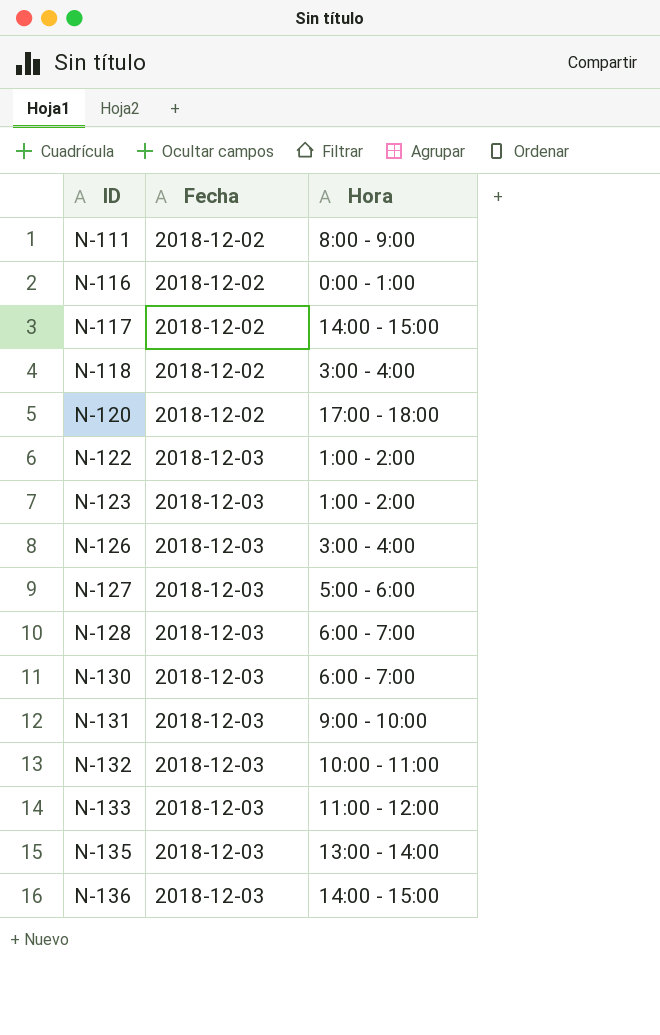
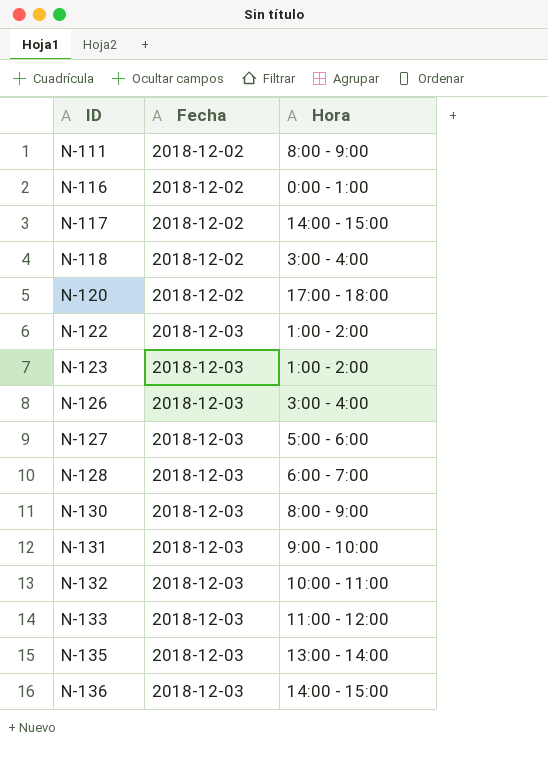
N-130 | Hora: 6:00 - 7:00 -> 8:00 - 9:00

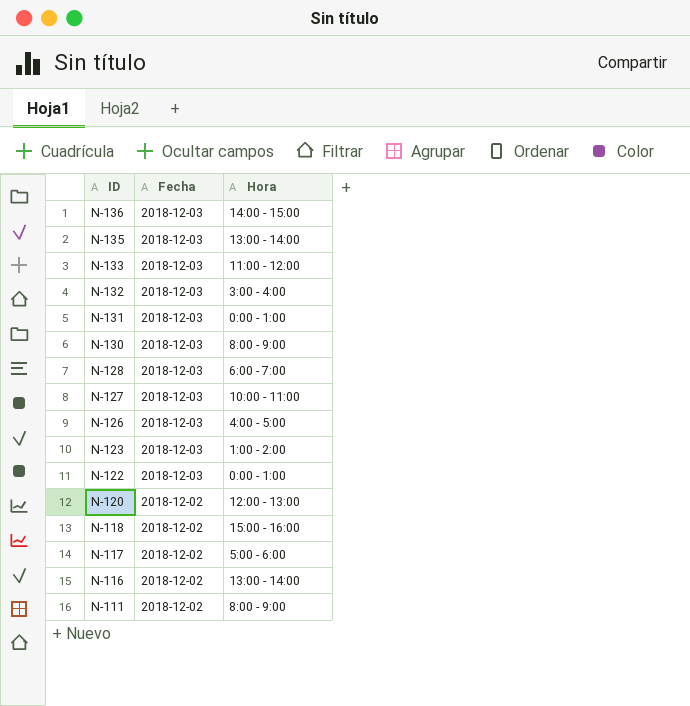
row order: ID ascending -> ID descending
N-132 | Hora: 10:00 - 11:00 -> 3:00 - 4:00
N-131 | Hora: 9:00 - 10:00 -> 0:00 - 1:00
N-127 | Hora: 5:00 - 6:00 -> 10:00 - 11:00
N-126 | Hora: 3:00 - 4:00 -> 4:00 - 5:00
N-122 | Hora: 1:00 - 2:00 -> 0:00 - 1:00
N-120 | Hora: 17:00 - 18:00 -> 12:00 - 13:00
N-118 | Hora: 3:00 - 4:00 -> 15:00 - 16:00
N-117 | Hora: 14:00 - 15:00 -> 5:00 - 6:00
N-116 | Hora: 0:00 - 1:00 -> 13:00 - 14:00

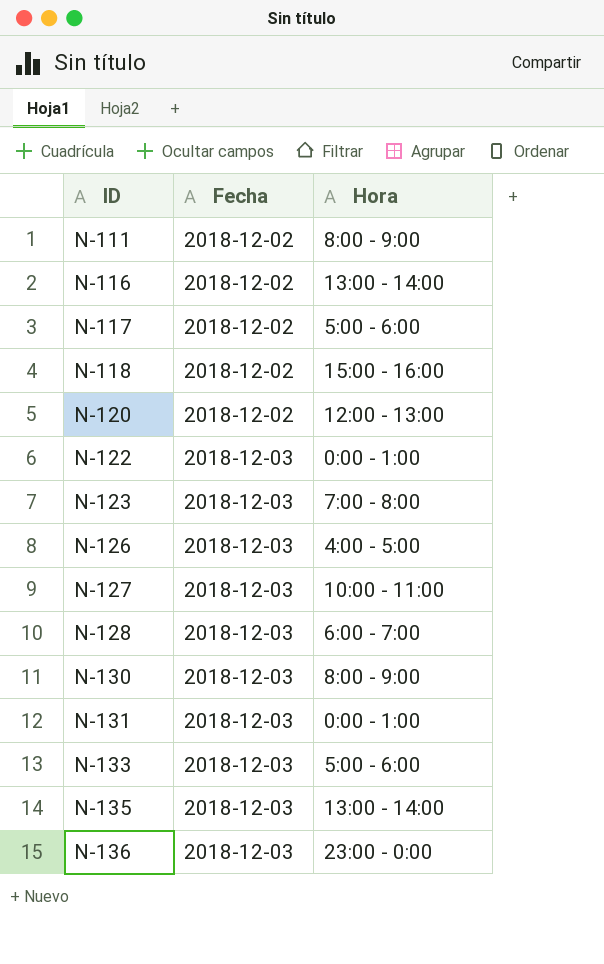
row order: ID descending -> ID ascending
row N-132: 2018-12-03 | 3:00 - 4:00 -> none
N-123 | Hora: 1:00 - 2:00 -> 7:00 - 8:00
N-133 | Hora: 11:00 - 12:00 -> 5:00 - 6:00
N-136 | Hora: 14:00 - 15:00 -> 23:00 - 0:00

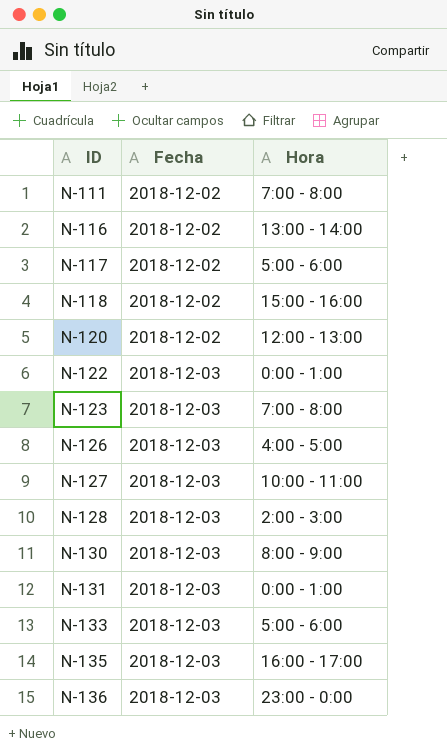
N-111 | Hora: 8:00 - 9:00 -> 7:00 - 8:00
N-128 | Hora: 6:00 - 7:00 -> 2:00 - 3:00
N-135 | Hora: 13:00 - 14:00 -> 16:00 - 17:00

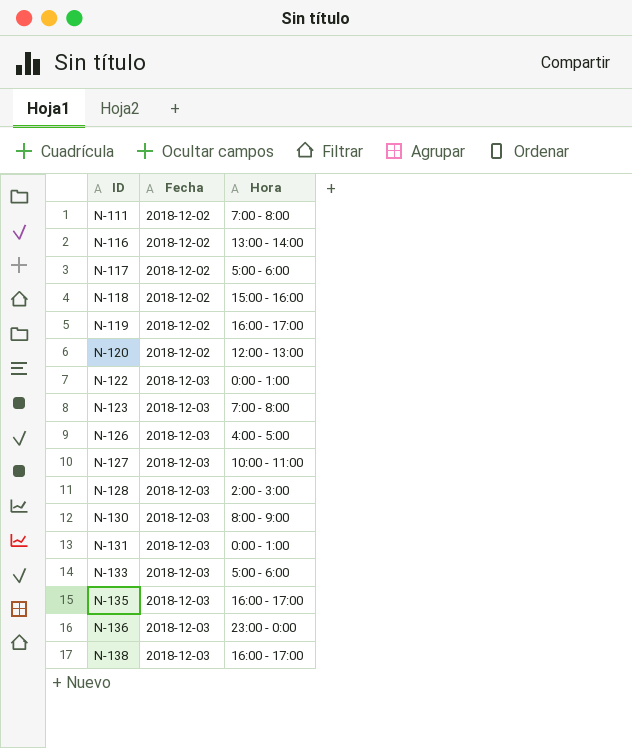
row N-119: none -> 2018-12-02 | 16:00 - 17:00
row N-138: none -> 2018-12-03 | 16:00 - 17:00

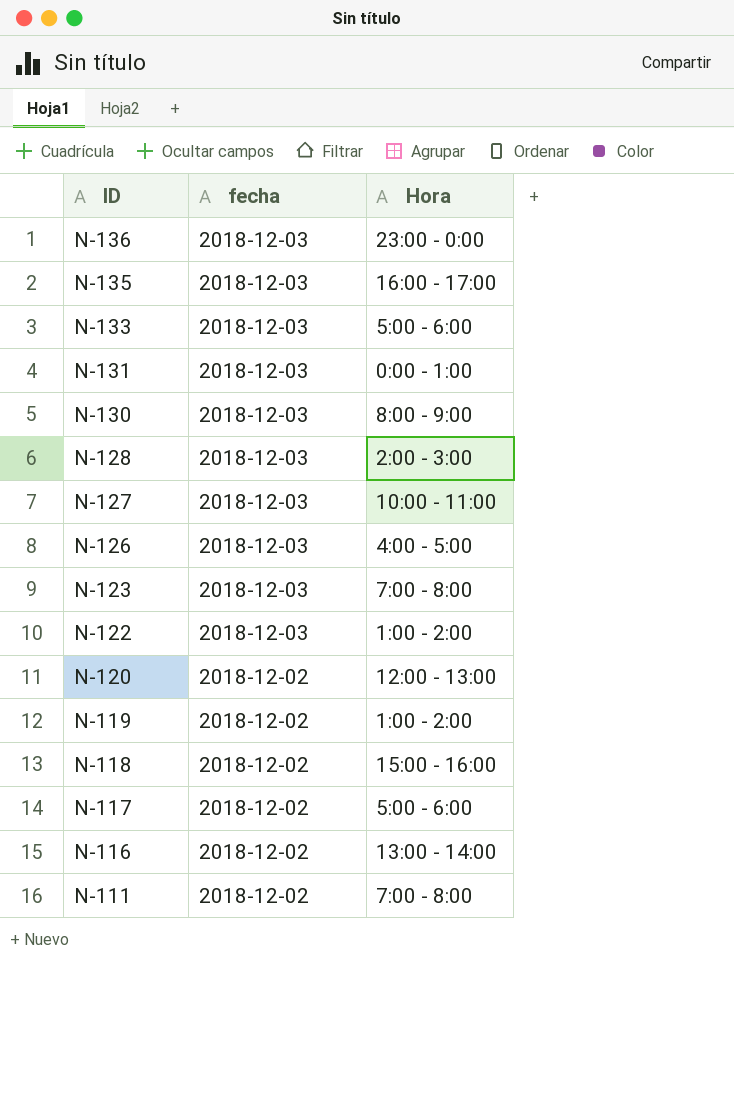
row order: ID ascending -> ID descending
column name: Fecha -> fecha
row N-138: 2018-12-03 | 16:00 - 17:00 -> none
N-122 | Hora: 0:00 - 1:00 -> 1:00 - 2:00
N-119 | Hora: 16:00 - 17:00 -> 1:00 - 2:00

